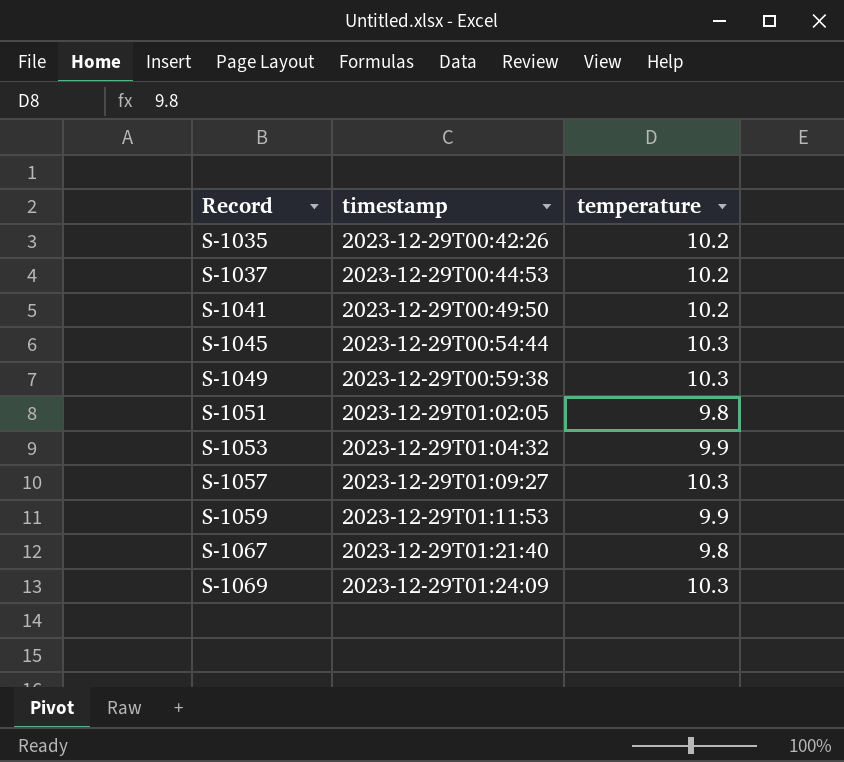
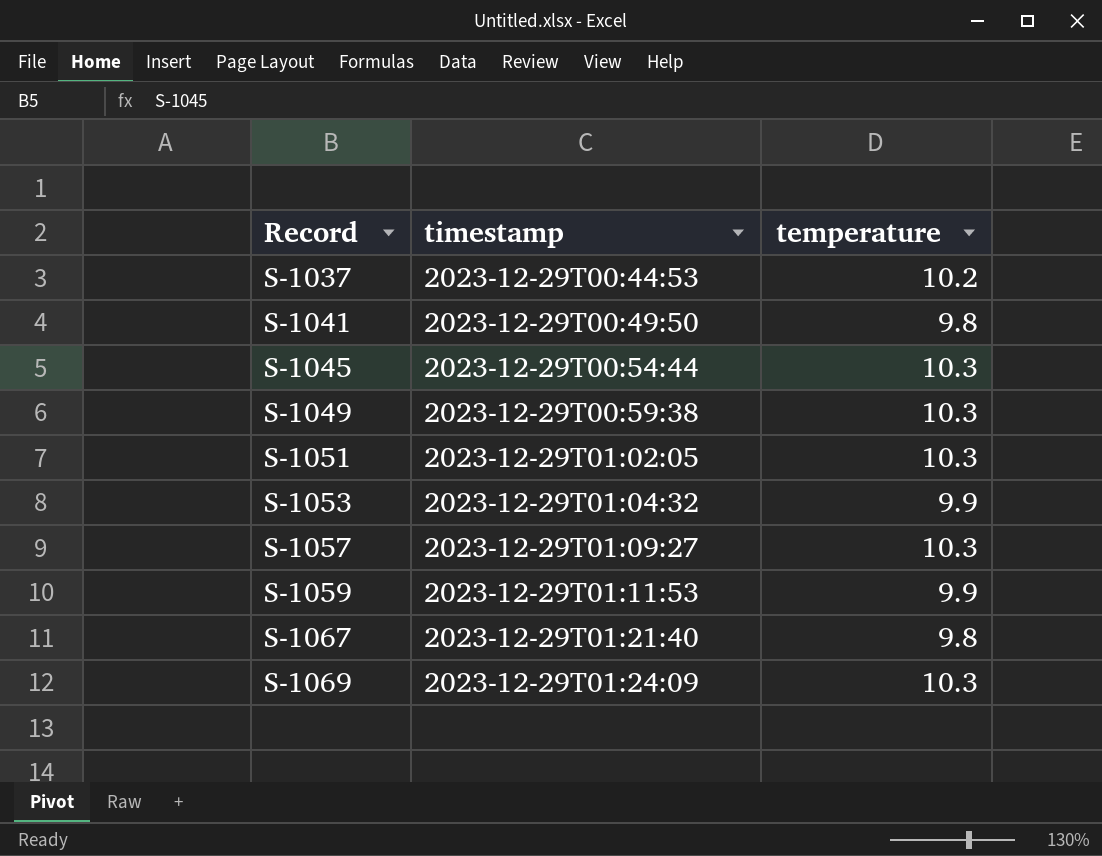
row S-1035: 2023-12-29T00:42:26 | 10.2 -> none
S-1041 | temperature: 10.2 -> 9.8
S-1051 | temperature: 9.8 -> 10.3

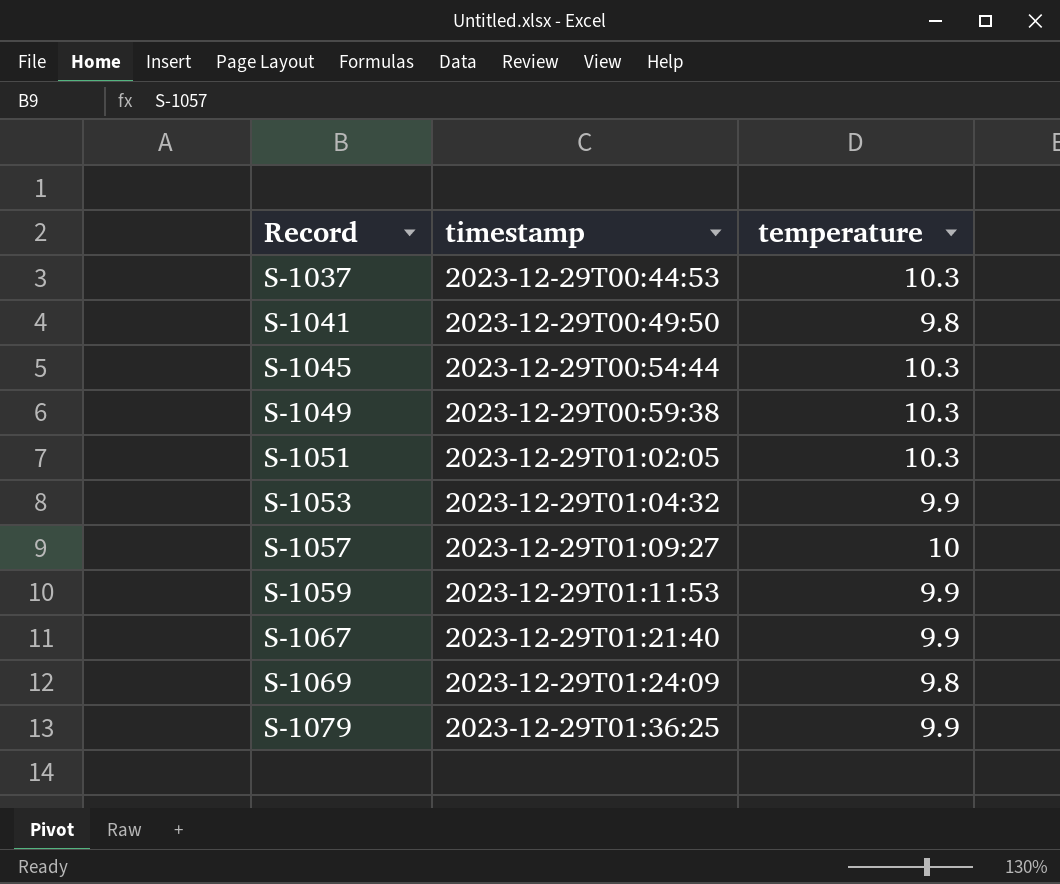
S-1037 | temperature: 10.2 -> 10.3
S-1057 | temperature: 10.3 -> 10
S-1067 | temperature: 9.8 -> 9.9
S-1069 | temperature: 10.3 -> 9.8
row S-1079: none -> 2023-12-29T01:36:25 | 9.9

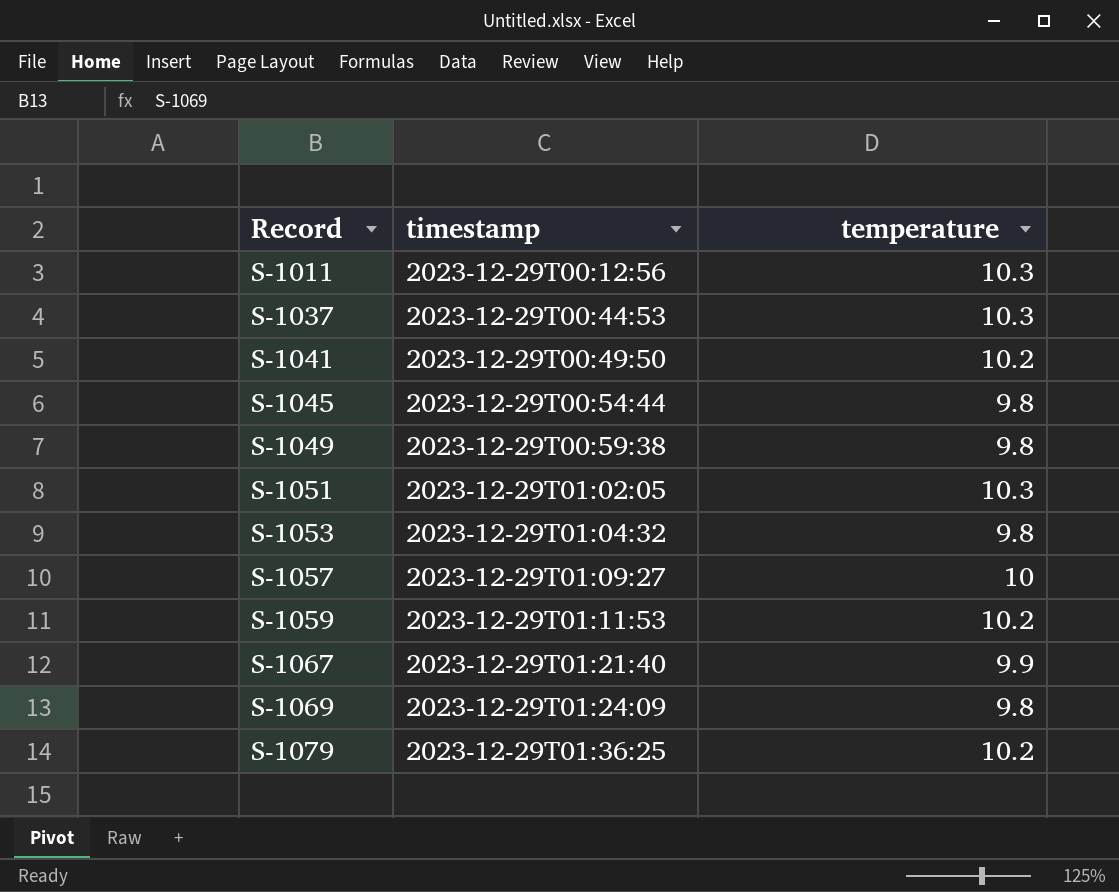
row S-1011: none -> 2023-12-29T00:12:56 | 10.3
S-1041 | temperature: 9.8 -> 10.2
S-1045 | temperature: 10.3 -> 9.8
S-1049 | temperature: 10.3 -> 9.8
S-1053 | temperature: 9.9 -> 9.8
S-1059 | temperature: 9.9 -> 10.2
S-1079 | temperature: 9.9 -> 10.2

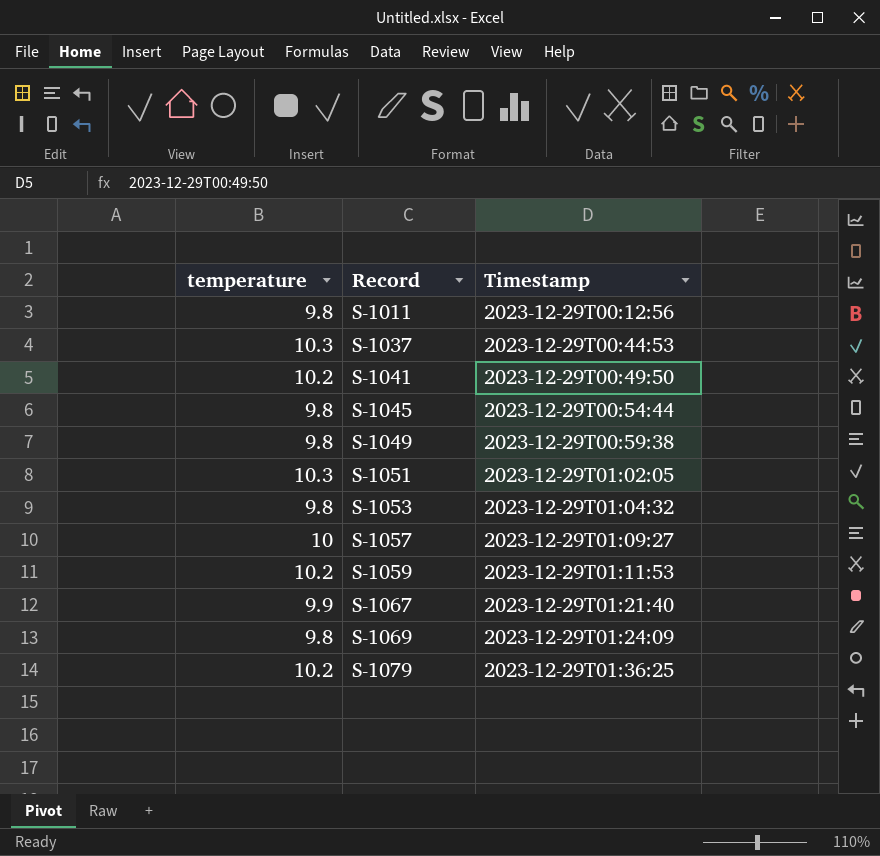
column temperature | position: 3 -> 1
column name: timestamp -> Timestamp
S-1011 | temperature: 10.3 -> 9.8

